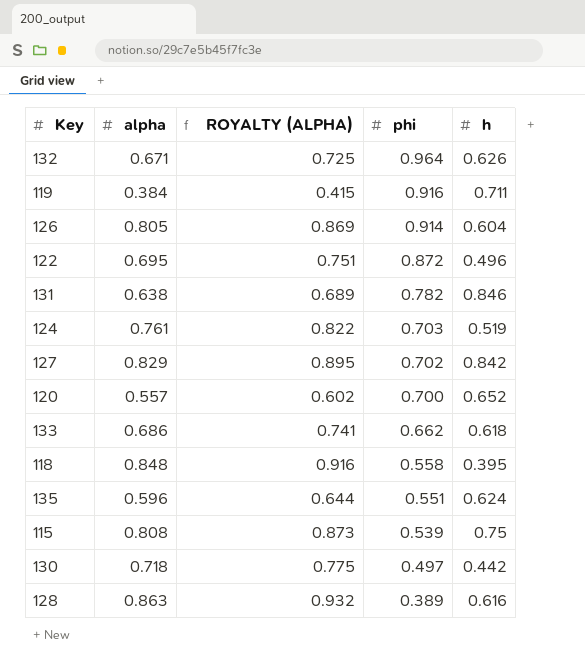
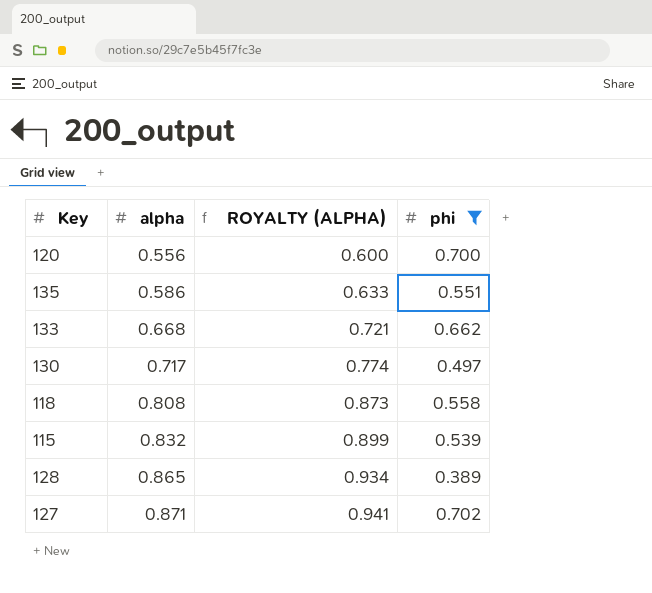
filter: none -> phi <= 0.702
row order: phi descending -> alpha ascending
column h | position: 5 -> none
120 | alpha: 0.557 -> 0.556
120 | ROYALTY (ALPHA): 0.602 -> 0.600
135 | alpha: 0.596 -> 0.586
135 | ROYALTY (ALPHA): 0.644 -> 0.633
133 | alpha: 0.686 -> 0.668
133 | ROYALTY (ALPHA): 0.741 -> 0.721
130 | alpha: 0.718 -> 0.717
130 | ROYALTY (ALPHA): 0.775 -> 0.774
118 | alpha: 0.848 -> 0.808
118 | ROYALTY (ALPHA): 0.916 -> 0.873
115 | alpha: 0.808 -> 0.832
115 | ROYALTY (ALPHA): 0.873 -> 0.899
128 | alpha: 0.863 -> 0.865
128 | ROYALTY (ALPHA): 0.932 -> 0.934
127 | alpha: 0.829 -> 0.871
127 | ROYALTY (ALPHA): 0.895 -> 0.941

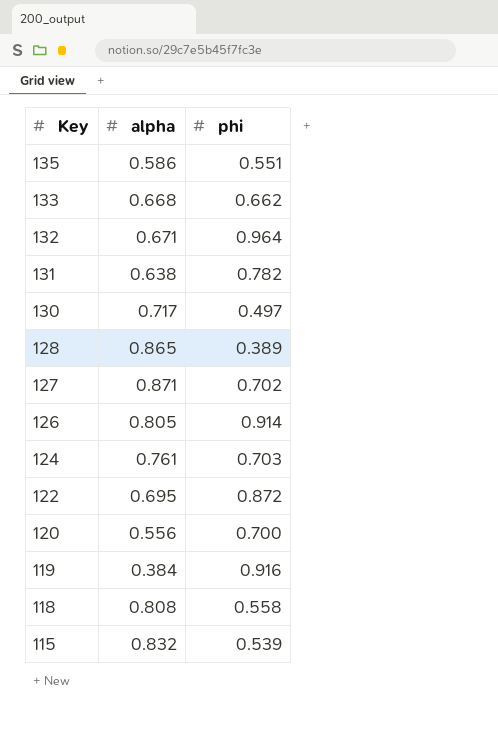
filter: phi <= 0.702 -> none
row order: alpha ascending -> Key descending
column ROYALTY (ALPHA) | formula: [alpha] * 1.08 -> none

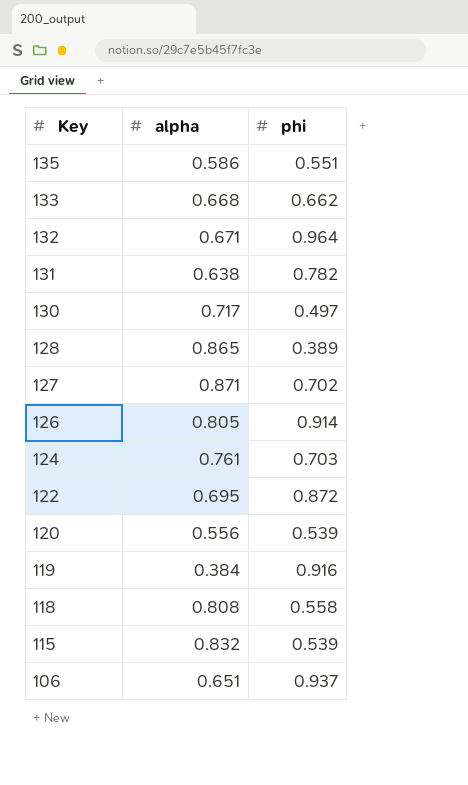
120 | phi: 0.700 -> 0.539
row 106: none -> 0.651 | 0.937

